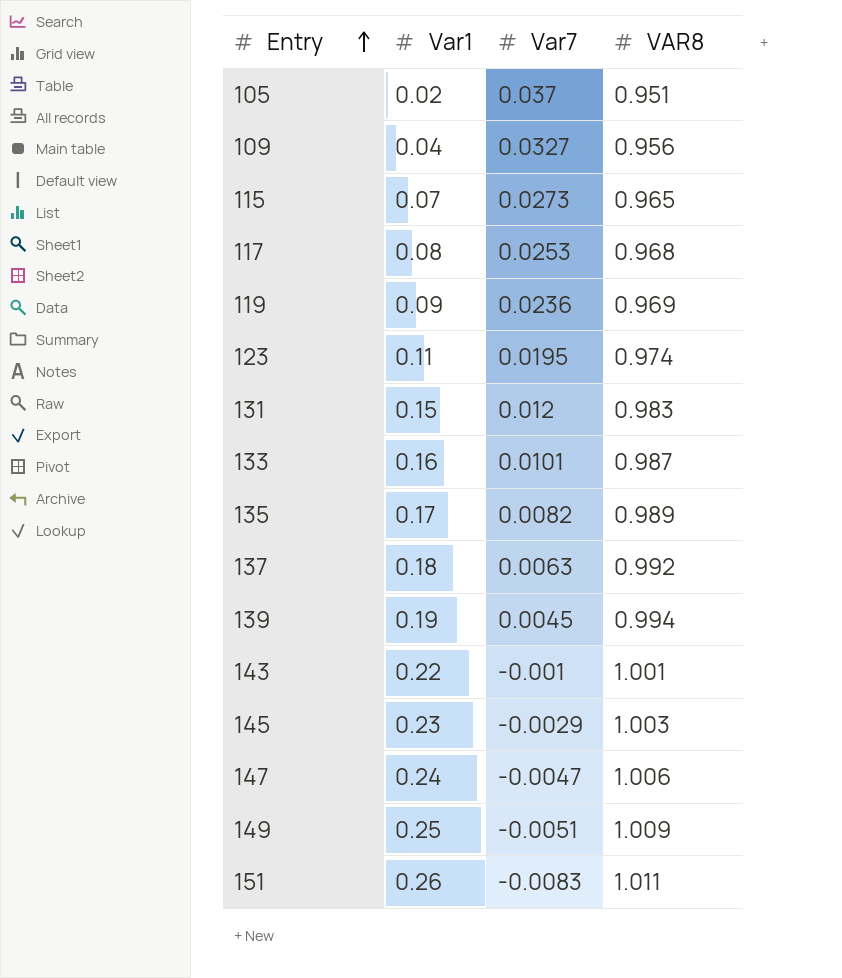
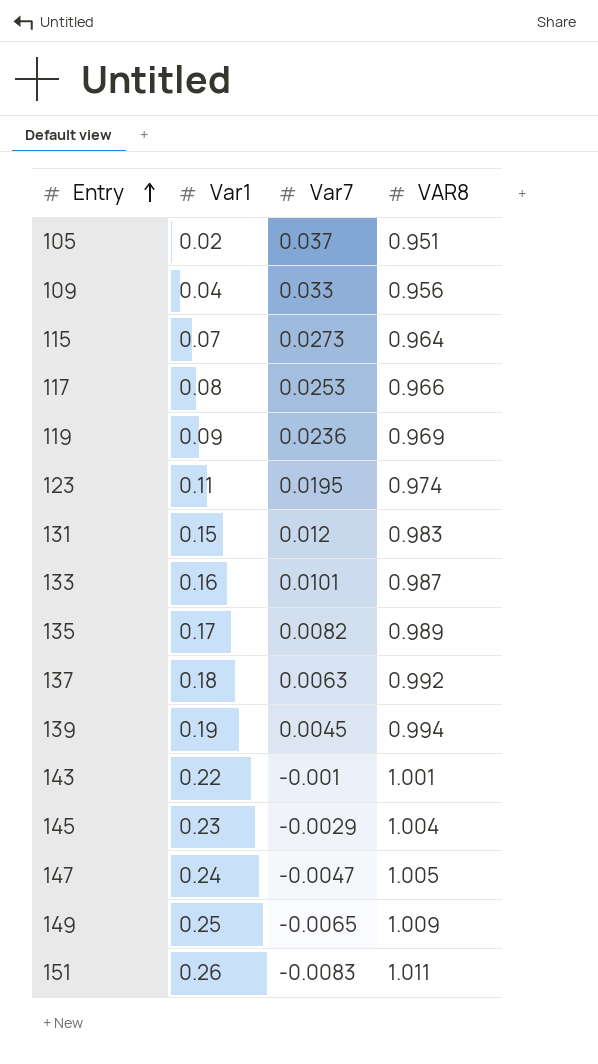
109 | Var7: 0.0327 -> 0.033
115 | VAR8: 0.965 -> 0.964
117 | VAR8: 0.968 -> 0.966
145 | VAR8: 1.003 -> 1.004
147 | VAR8: 1.006 -> 1.005
149 | Var7: -0.0051 -> -0.0065

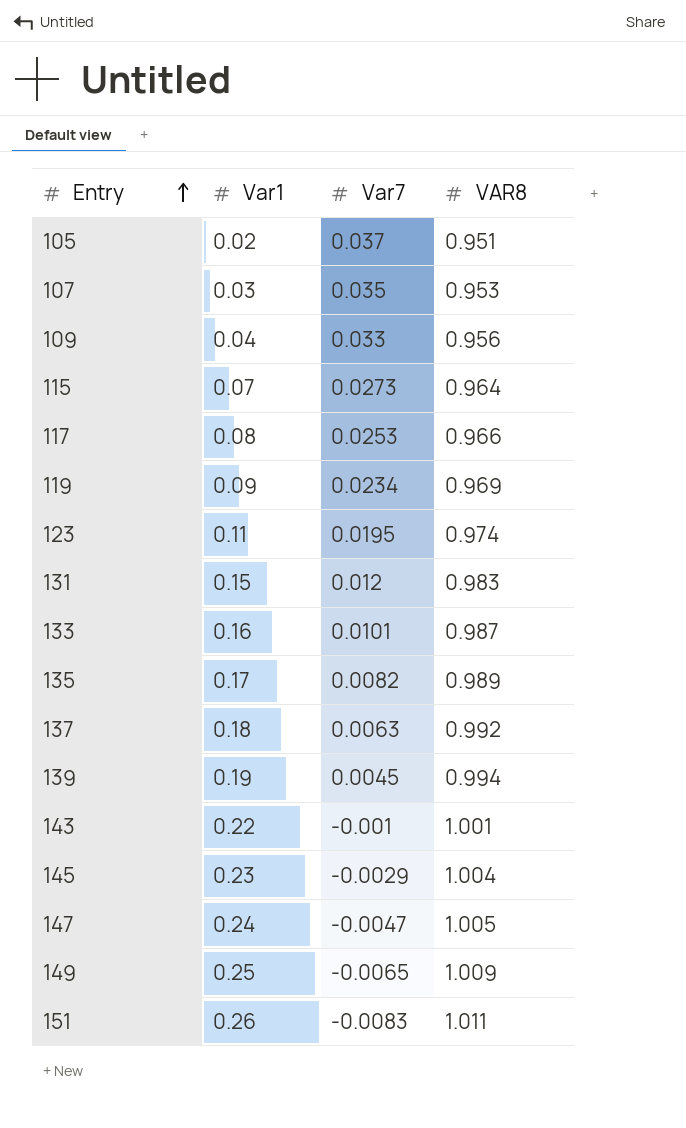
row 107: none -> 0.03 | 0.035 | 0.953
119 | Var7: 0.0236 -> 0.0234

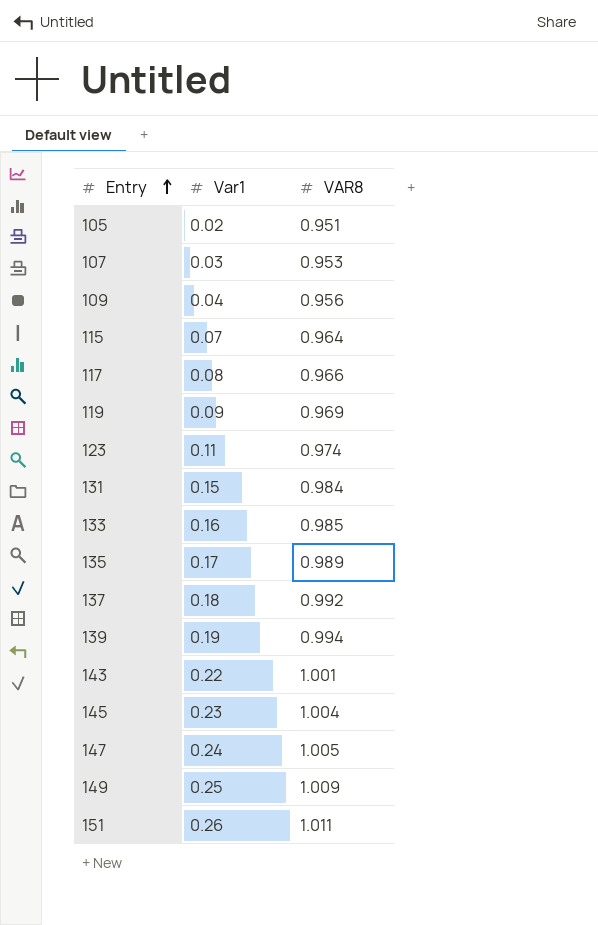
column Var7 | position: 3 -> none
131 | VAR8: 0.983 -> 0.984
133 | VAR8: 0.987 -> 0.985

